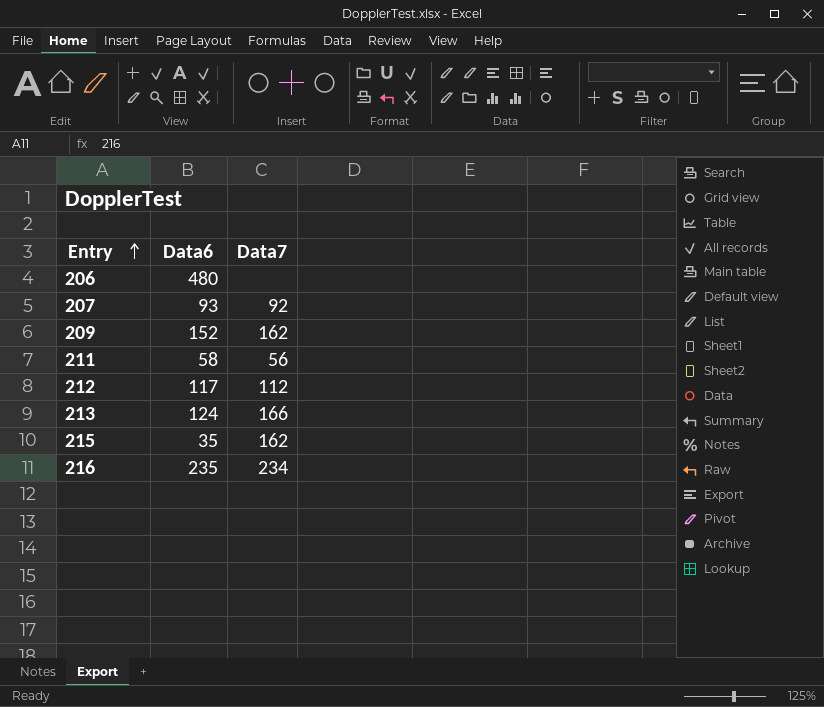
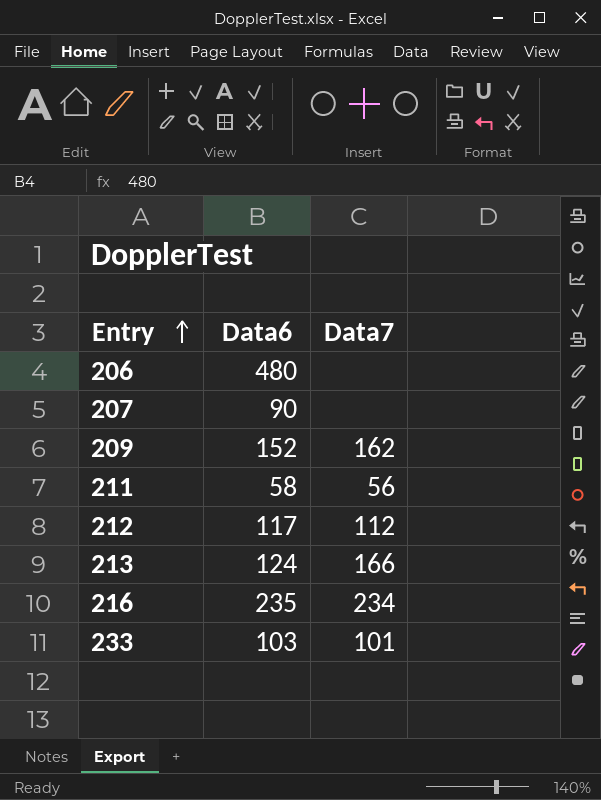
row 215: 35 | 162 -> none
207 | Data6: 93 -> 90
207 | Data7: 92 -> none
row 233: none -> 103 | 101

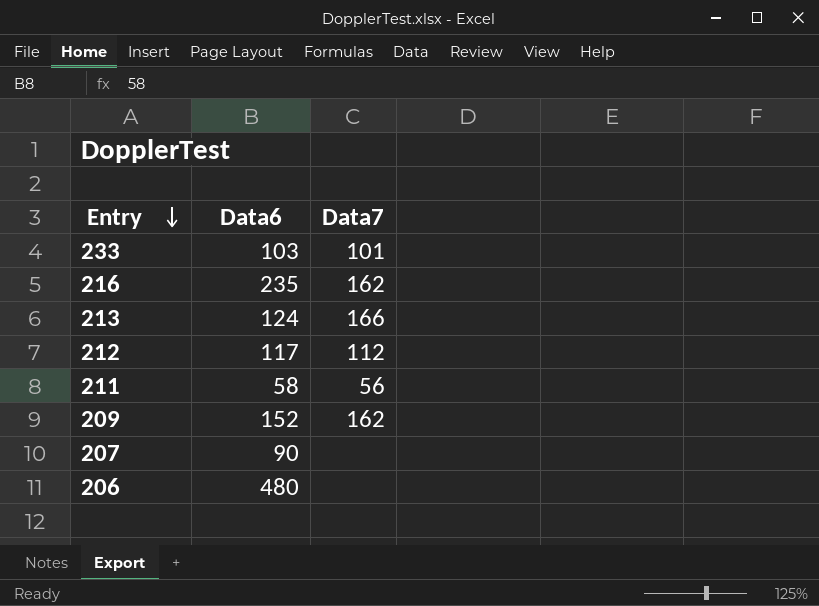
row order: Entry ascending -> Entry descending
216 | Data7: 234 -> 162

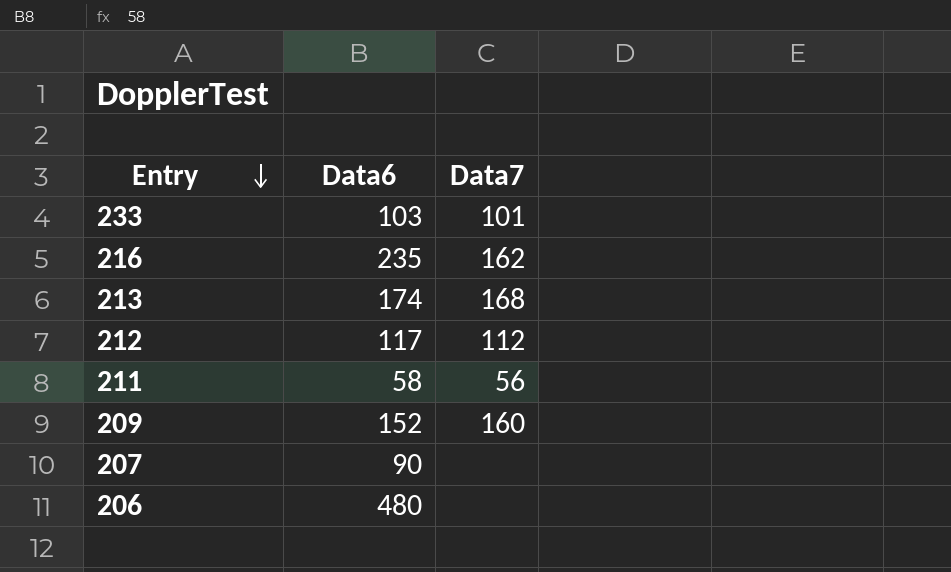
213 | Data6: 124 -> 174
213 | Data7: 166 -> 168
209 | Data7: 162 -> 160

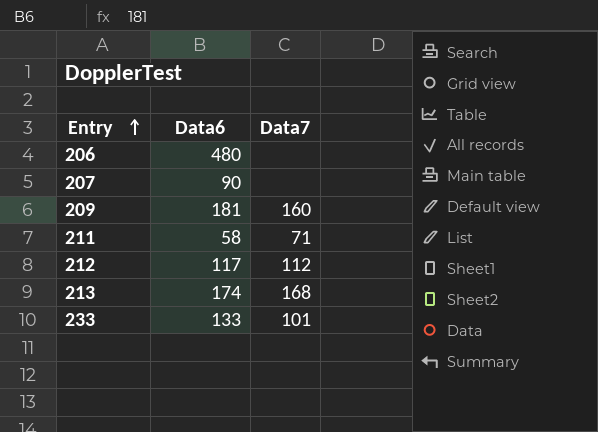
row order: Entry descending -> Entry ascending
row 216: 235 | 162 -> none
209 | Data6: 152 -> 181
211 | Data7: 56 -> 71
233 | Data6: 103 -> 133

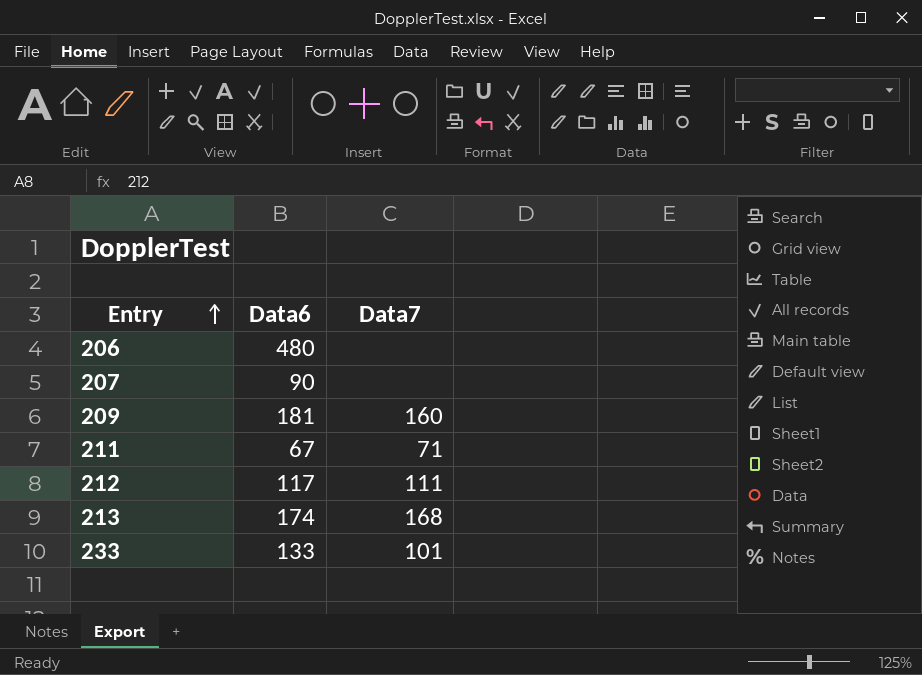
211 | Data6: 58 -> 67
212 | Data7: 112 -> 111

